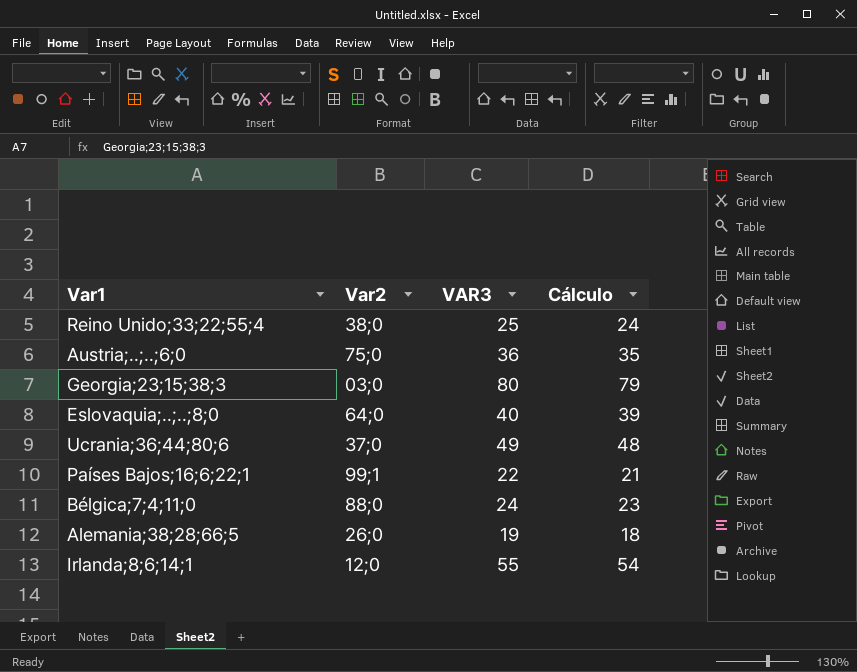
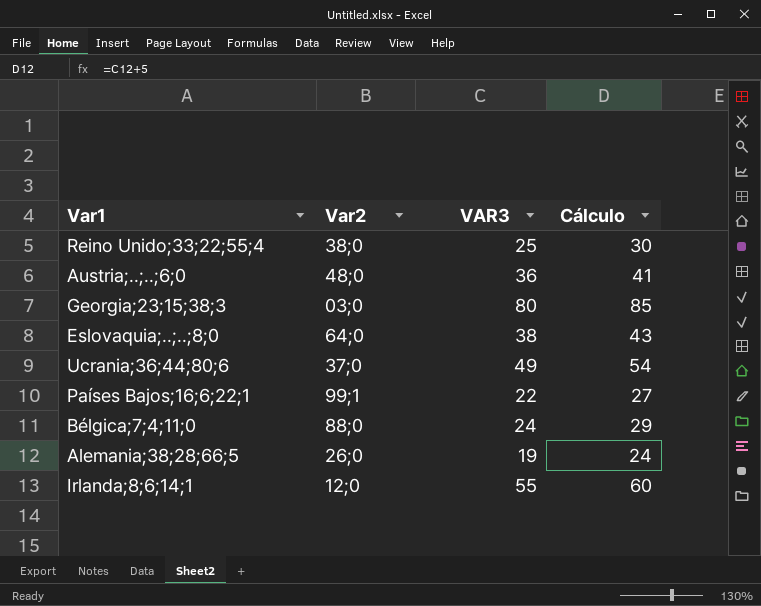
column Cálculo | formula: [VAR3] - 1 -> [VAR3] + 5
Austria;..;..;6;0 | Var2: 75;0 -> 48;0
Eslovaquia;..;..;8;0 | VAR3: 40 -> 38

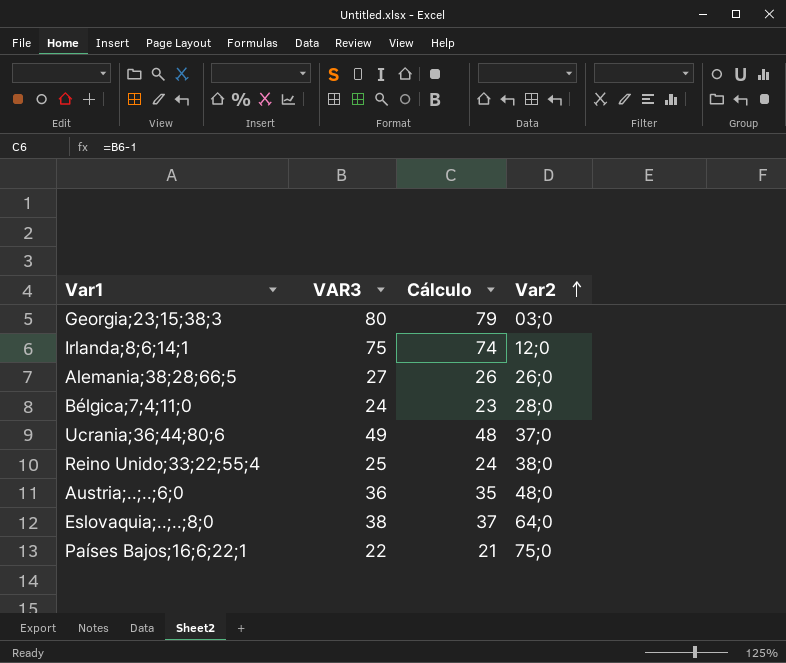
row order: none -> Var2 ascending
column Cálculo | formula: [VAR3] + 5 -> [VAR3] - 1
column Var2 | position: 2 -> 4
Irlanda;8;6;14;1 | VAR3: 55 -> 75
Alemania;38;28;66;5 | VAR3: 19 -> 27
Bélgica;7;4;11;0 | Var2: 88;0 -> 28;0
Países Bajos;16;6;22;1 | Var2: 99;1 -> 75;0

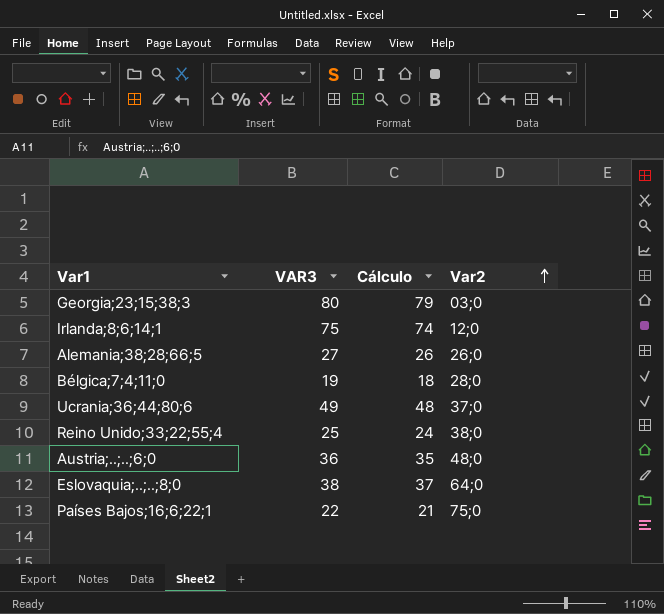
Bélgica;7;4;11;0 | VAR3: 24 -> 19
Bélgica;7;4;11;0 | Cálculo: 23 -> 18

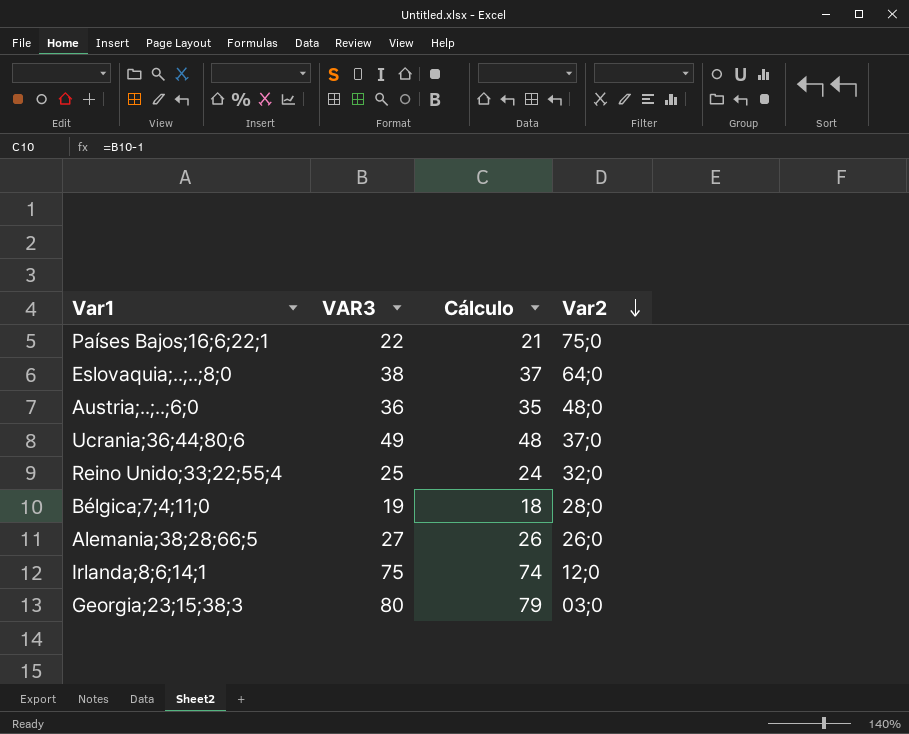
row order: Var2 ascending -> Var2 descending
Reino Unido;33;22;55;4 | Var2: 38;0 -> 32;0

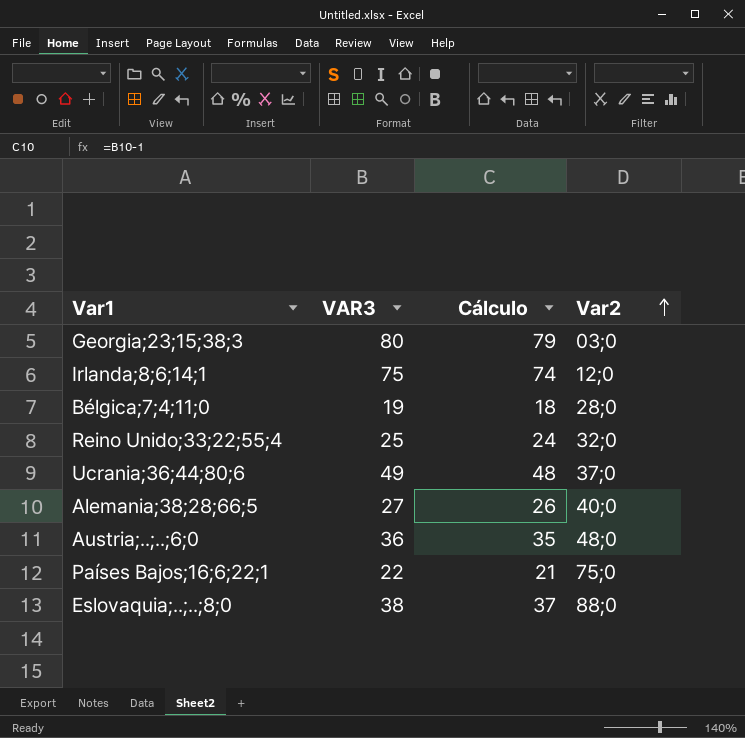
row order: Var2 descending -> Var2 ascending
Alemania;38;28;66;5 | Var2: 26;0 -> 40;0
Eslovaquia;..;..;8;0 | Var2: 64;0 -> 88;0

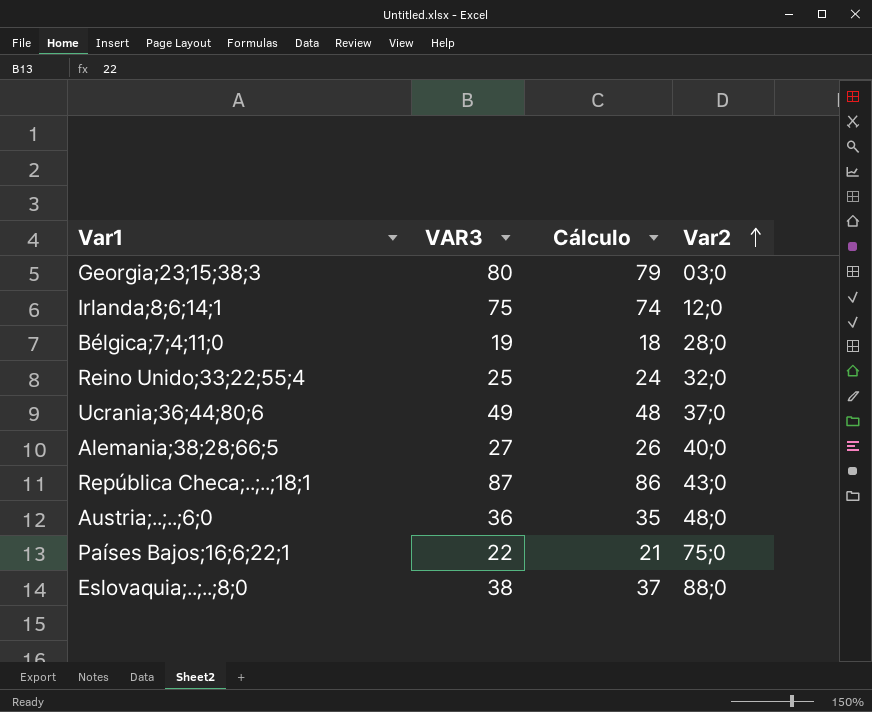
row República Checa;..;..;18;1: none -> 87 | 86 | 43;0

